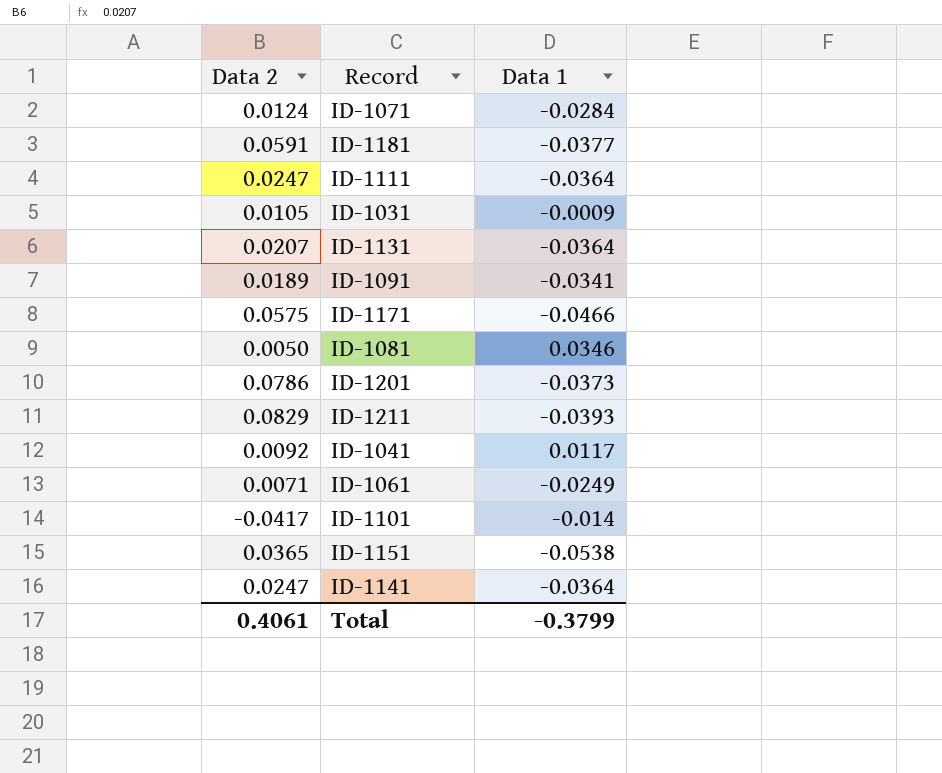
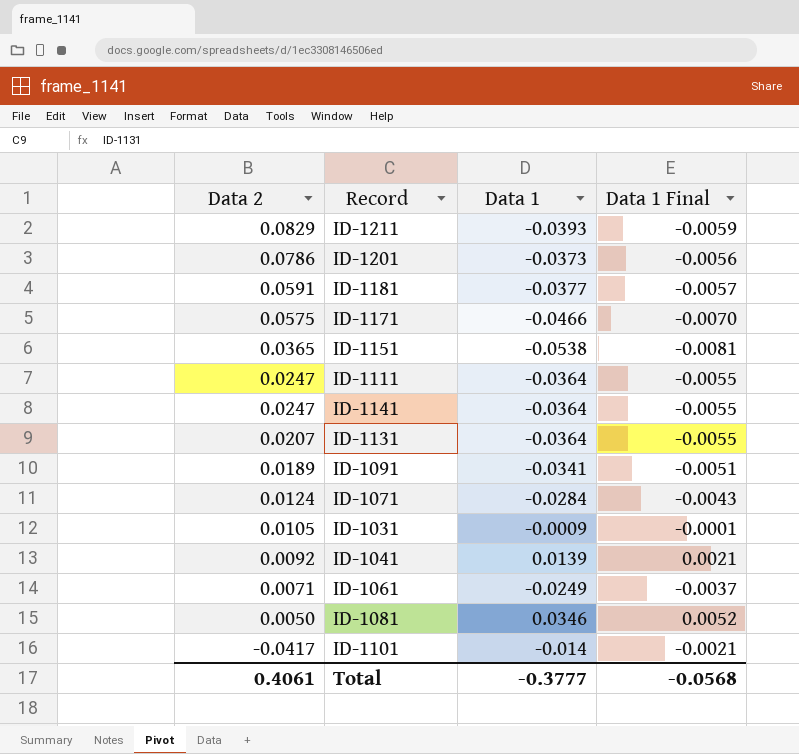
row order: none -> Data 2 descending
column Data 1 Final | formula: none -> [Data 1] * 0.15
ID-1041 | Data 1: 0.0117 -> 0.0139
Total | Data 1: -0.3799 -> -0.3777

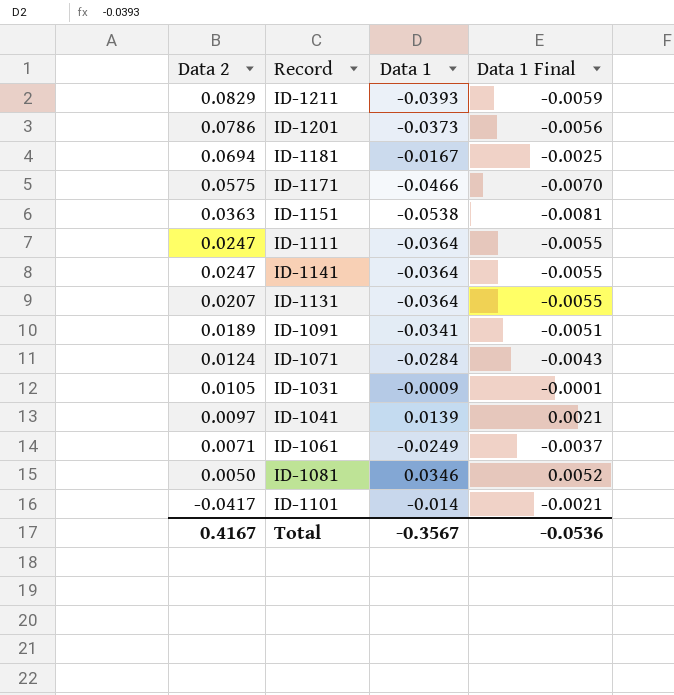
ID-1181 | Data 2: 0.0591 -> 0.0694
ID-1181 | Data 1: -0.0377 -> -0.0167
ID-1181 | Data 1 Final: -0.0057 -> -0.0025
ID-1151 | Data 2: 0.0365 -> 0.0363
ID-1041 | Data 2: 0.0092 -> 0.0097
Total | Data 2: 0.4061 -> 0.4167
Total | Data 1: -0.3777 -> -0.3567
Total | Data 1 Final: -0.0568 -> -0.0536

